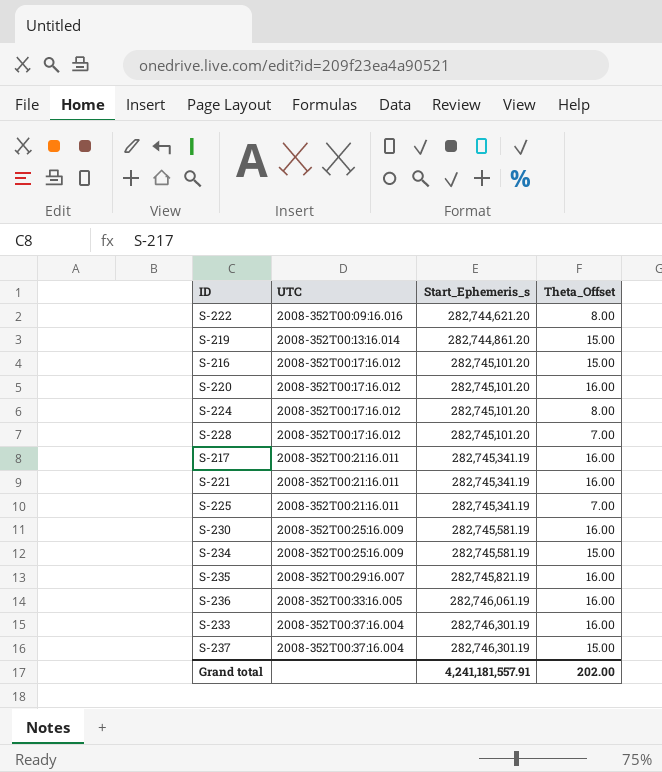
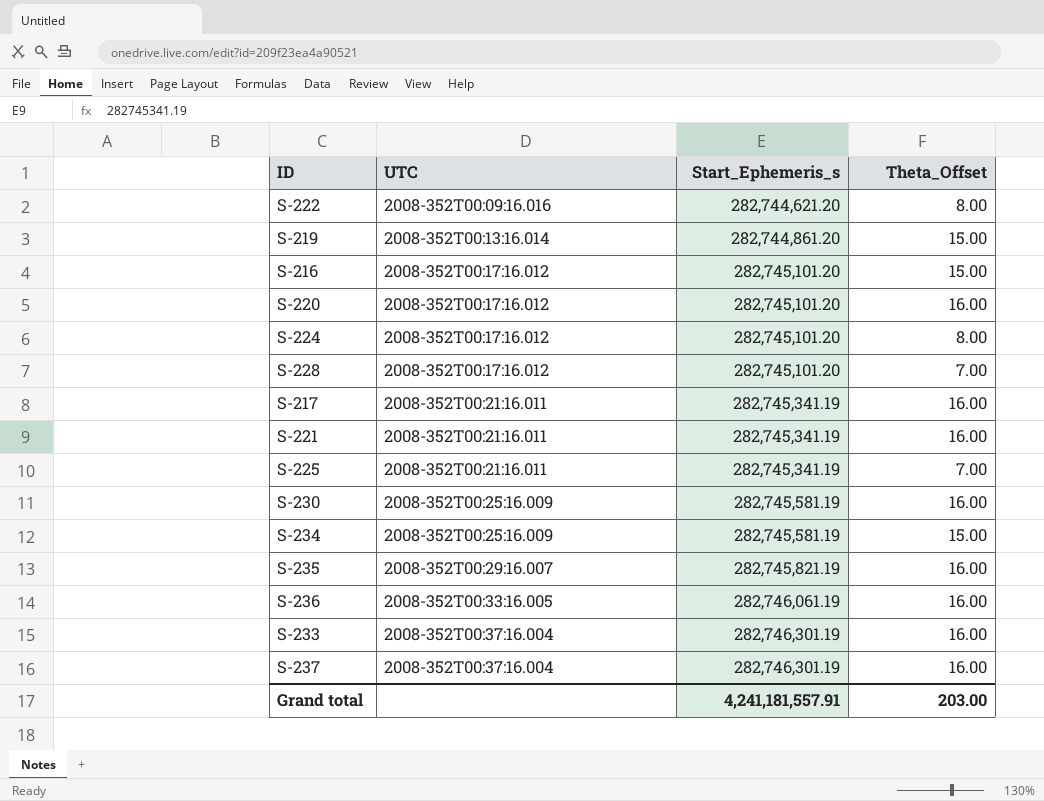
S-237 | Theta_Offset: 15.00 -> 16.00
Grand total | Theta_Offset: 202.00 -> 203.00

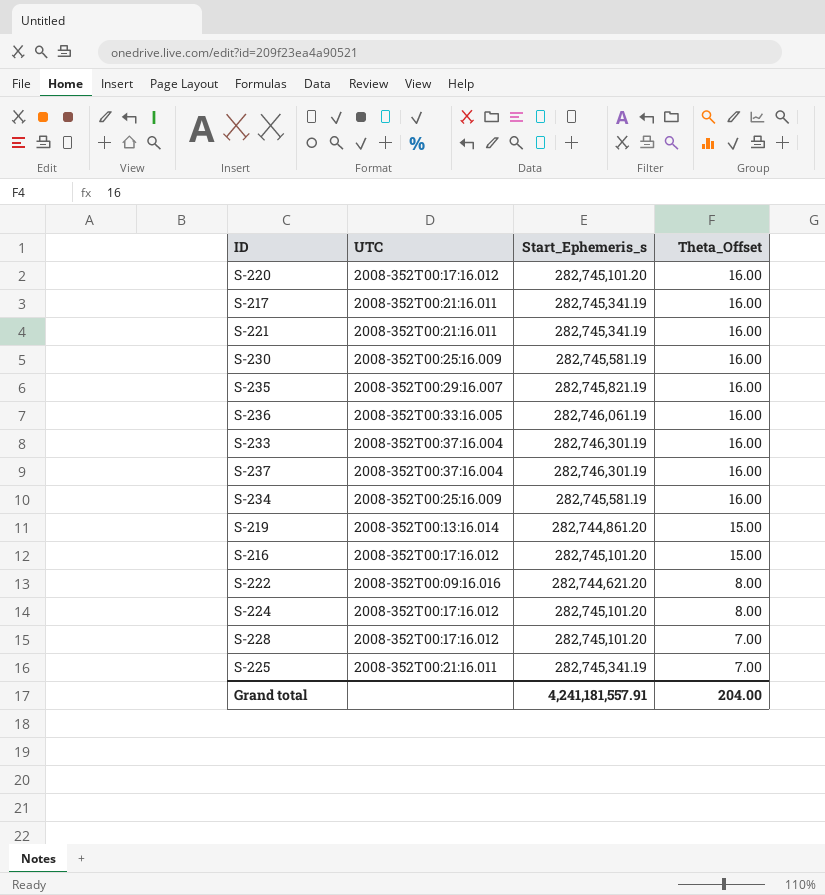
row order: UTC ascending -> Theta_Offset descending
S-234 | Theta_Offset: 15.00 -> 16.00
Grand total | Theta_Offset: 203.00 -> 204.00

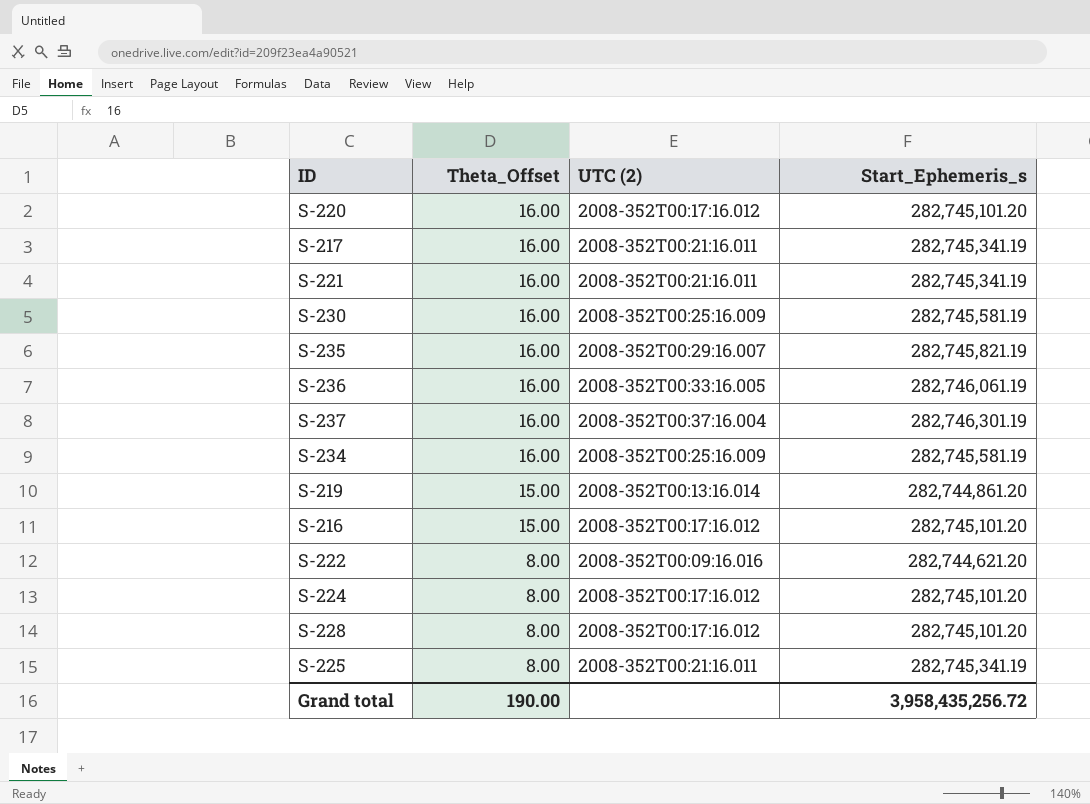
column Theta_Offset | position: 4 -> 2
column name: UTC -> UTC (2)
row S-233: 2008-352T00:37:16.004 | 282,746,301.19 | 16.00 -> none
S-228 | Theta_Offset: 7.00 -> 8.00
S-225 | Theta_Offset: 7.00 -> 8.00
Grand total | Theta_Offset: 204.00 -> 190.00
Grand total | Start_Ephemeris_s: 4,241,181,557.91 -> 3,958,435,256.72

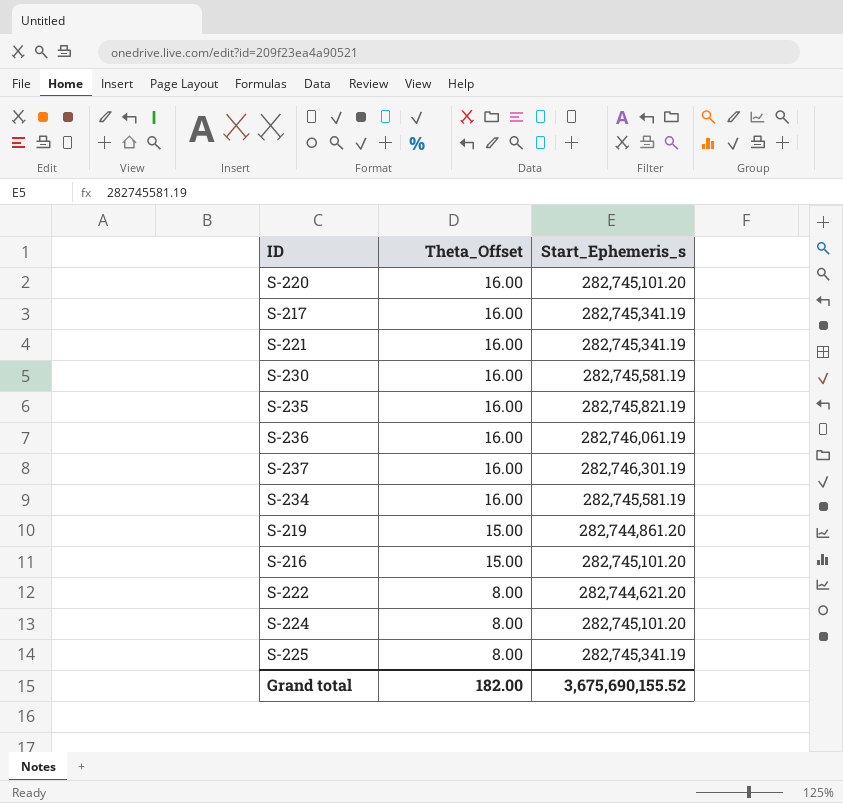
column UTC (2) | position: 3 -> none
row S-228: 8.00 | 2008-352T00:17:16.012 | 282,745,101.20 -> none
Grand total | Theta_Offset: 190.00 -> 182.00
Grand total | Start_Ephemeris_s: 3,958,435,256.72 -> 3,675,690,155.52

